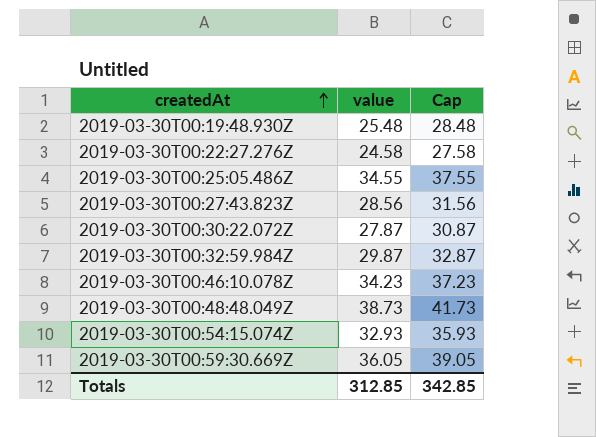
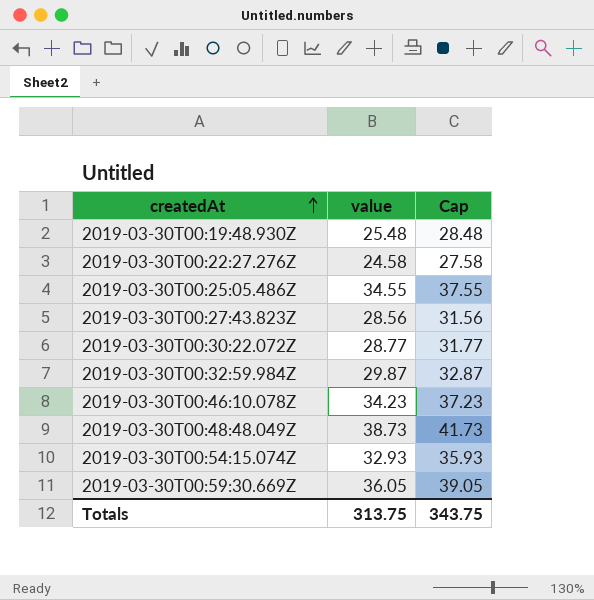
2019-03-30T00:30:22.072Z | value: 27.87 -> 28.77
2019-03-30T00:30:22.072Z | Cap: 30.87 -> 31.77
Totals | value: 312.85 -> 313.75
Totals | Cap: 342.85 -> 343.75

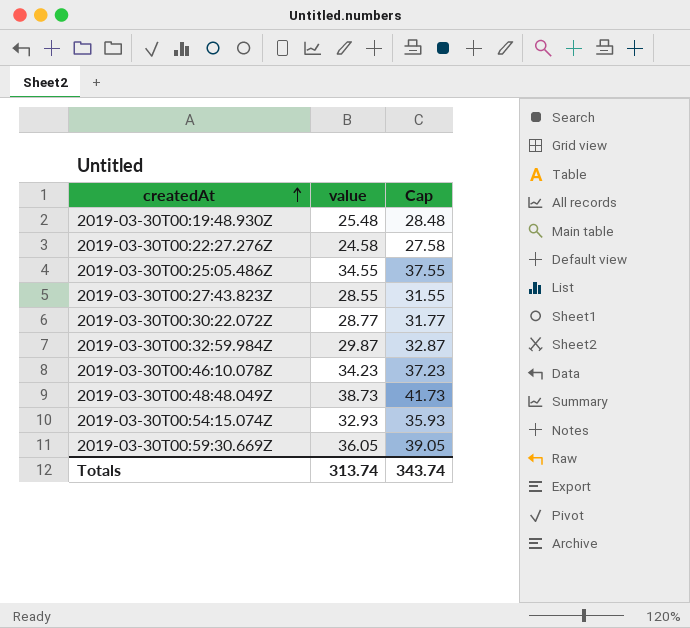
2019-03-30T00:27:43.823Z | value: 28.56 -> 28.55
2019-03-30T00:27:43.823Z | Cap: 31.56 -> 31.55
Totals | value: 313.75 -> 313.74
Totals | Cap: 343.75 -> 343.74

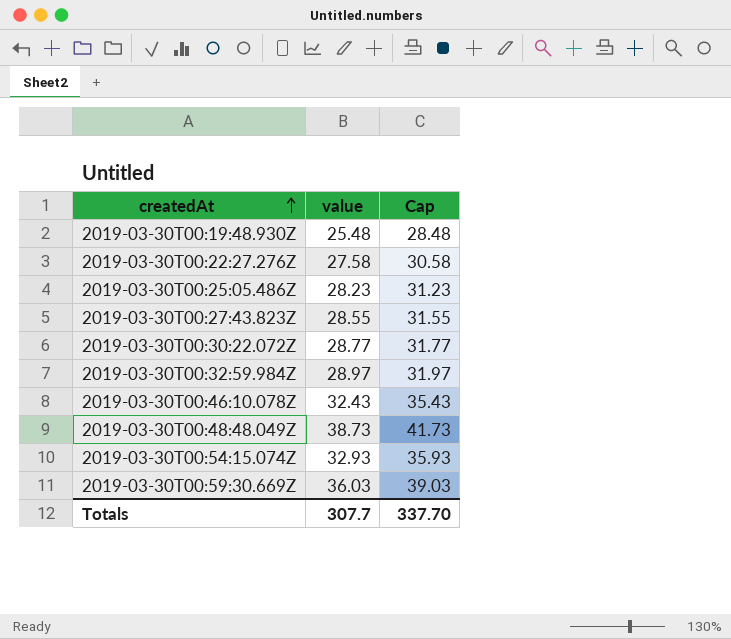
2019-03-30T00:22:27.276Z | value: 24.58 -> 27.58
2019-03-30T00:22:27.276Z | Cap: 27.58 -> 30.58
2019-03-30T00:25:05.486Z | value: 34.55 -> 28.23
2019-03-30T00:25:05.486Z | Cap: 37.55 -> 31.23
2019-03-30T00:32:59.984Z | value: 29.87 -> 28.97
2019-03-30T00:32:59.984Z | Cap: 32.87 -> 31.97
2019-03-30T00:46:10.078Z | value: 34.23 -> 32.43
2019-03-30T00:46:10.078Z | Cap: 37.23 -> 35.43
2019-03-30T00:59:30.669Z | value: 36.05 -> 36.03
2019-03-30T00:59:30.669Z | Cap: 39.05 -> 39.03
Totals | value: 313.74 -> 307.7
Totals | Cap: 343.74 -> 337.70

